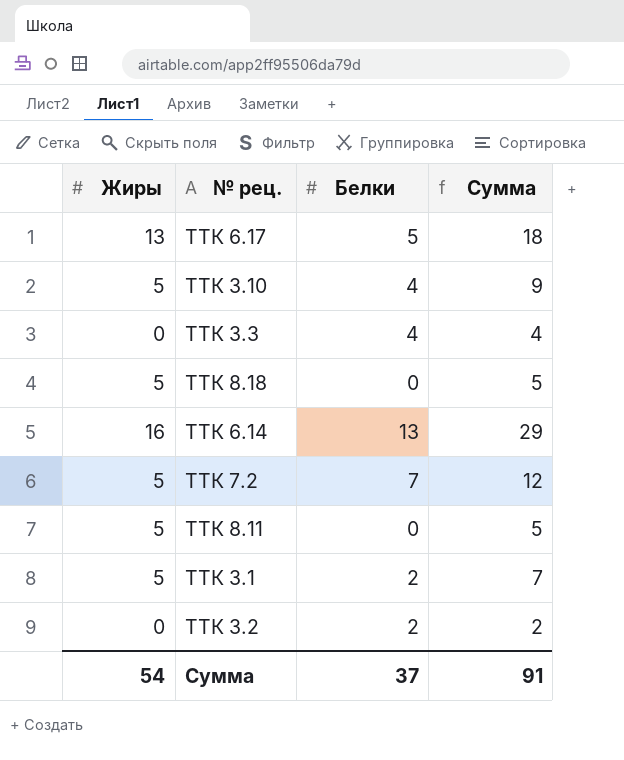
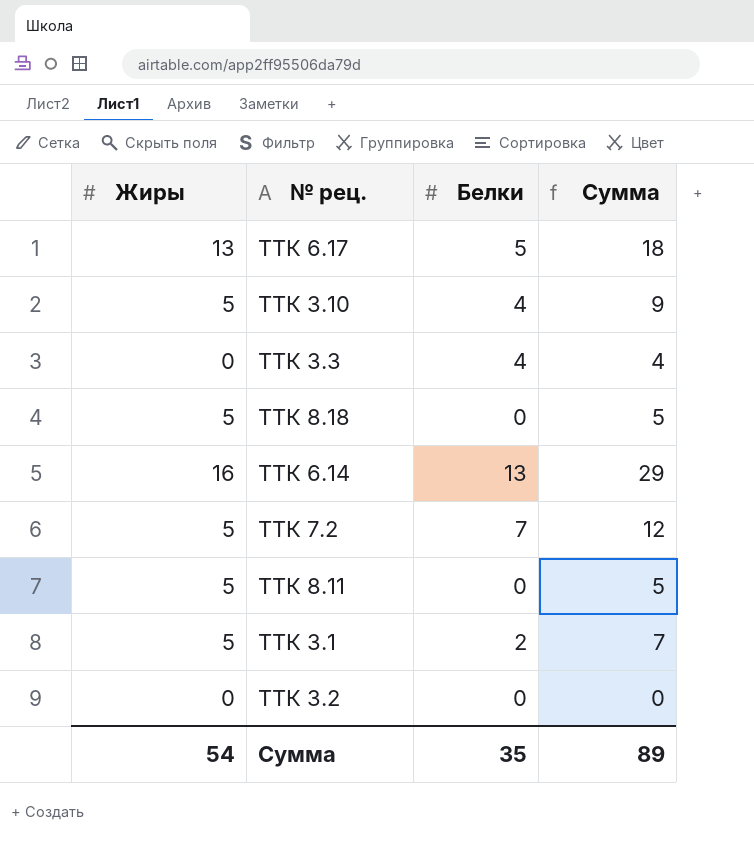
ТТК 3.2 | Белки: 2 -> 0
ТТК 3.2 | Сумма: 2 -> 0
Сумма | Белки: 37 -> 35
Сумма | Сумма: 91 -> 89

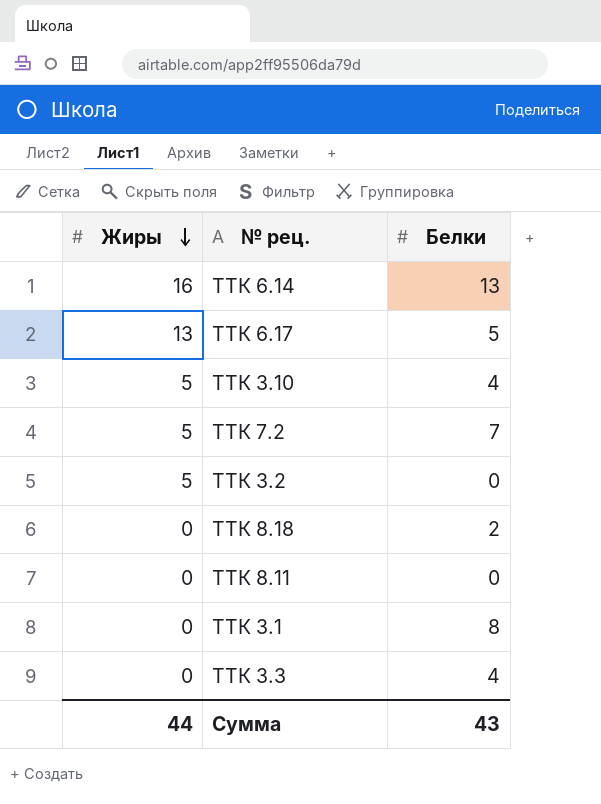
row order: none -> Жиры descending
column Сумма | formula: [Жиры] + [Белки] -> none
ТТК 3.2 | Жиры: 0 -> 5
ТТК 8.18 | Жиры: 5 -> 0
ТТК 8.18 | Белки: 0 -> 2
ТТК 8.11 | Жиры: 5 -> 0
ТТК 3.1 | Жиры: 5 -> 0
ТТК 3.1 | Белки: 2 -> 8
Сумма | Жиры: 54 -> 44
Сумма | Белки: 35 -> 43

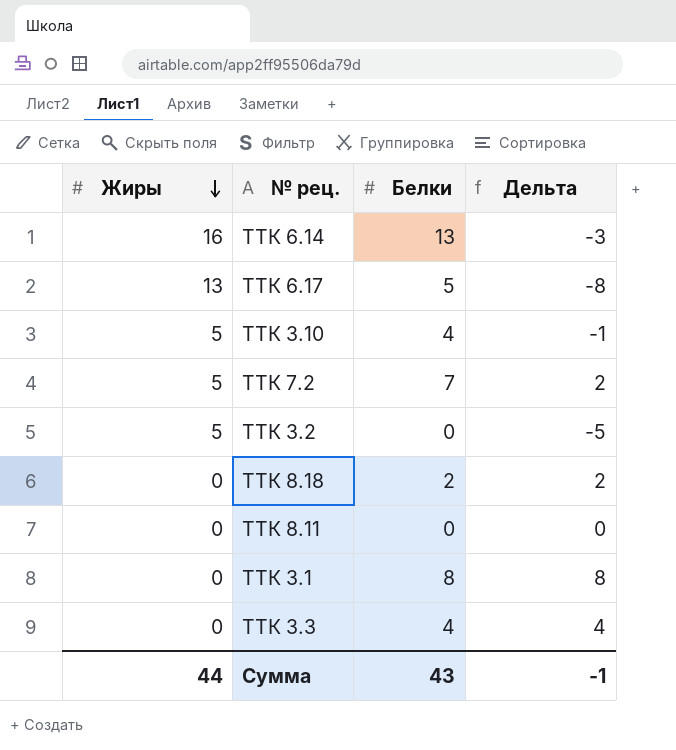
column Дельта | formula: none -> [Белки] - [Жиры]

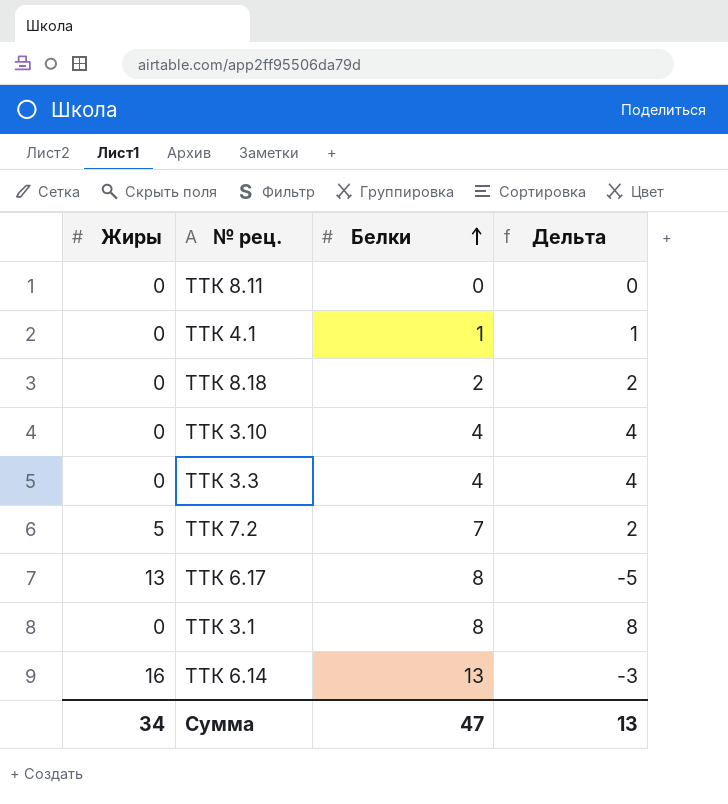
row order: Жиры descending -> Белки ascending
row ТТК 3.2: 5 | 0 | -5 -> none
row ТТК 4.1: none -> 0 | 1 | 1
ТТК 3.10 | Жиры: 5 -> 0
ТТК 3.10 | Дельта: -1 -> 4
ТТК 6.17 | Белки: 5 -> 8
ТТК 6.17 | Дельта: -8 -> -5
Сумма | Жиры: 44 -> 34
Сумма | Белки: 43 -> 47
Сумма | Дельта: -1 -> 13

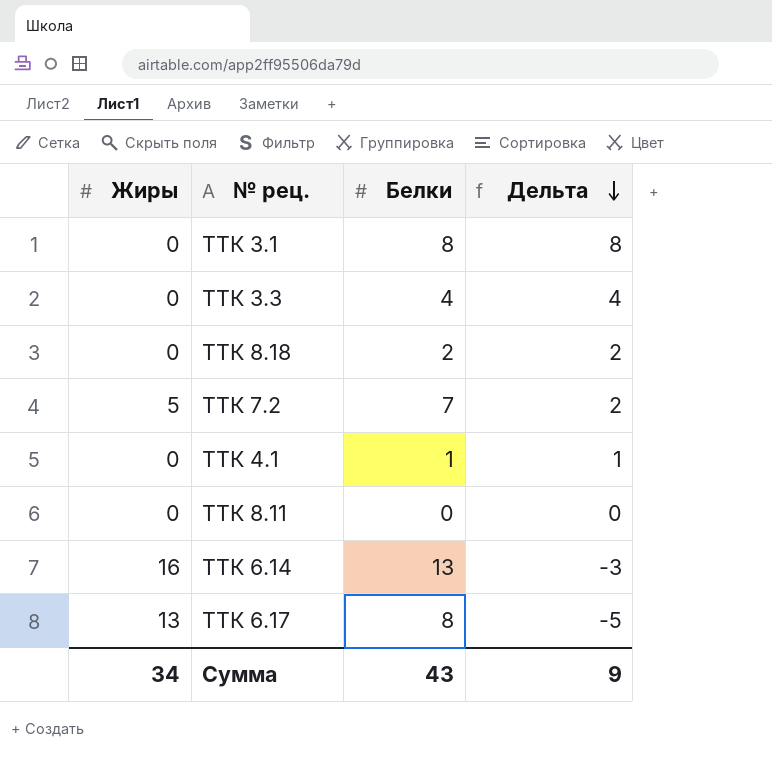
row order: Белки ascending -> Дельта descending
row ТТК 3.10: 0 | 4 | 4 -> none
Сумма | Белки: 47 -> 43
Сумма | Дельта: 13 -> 9

